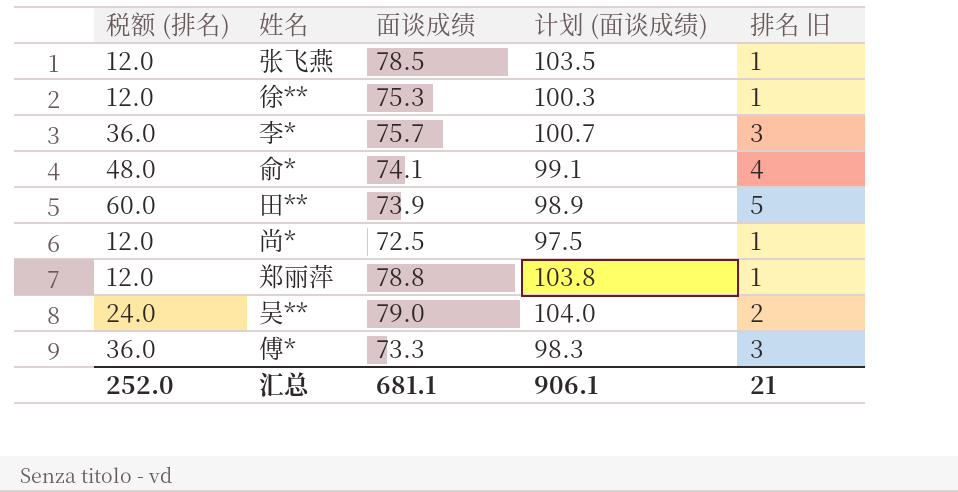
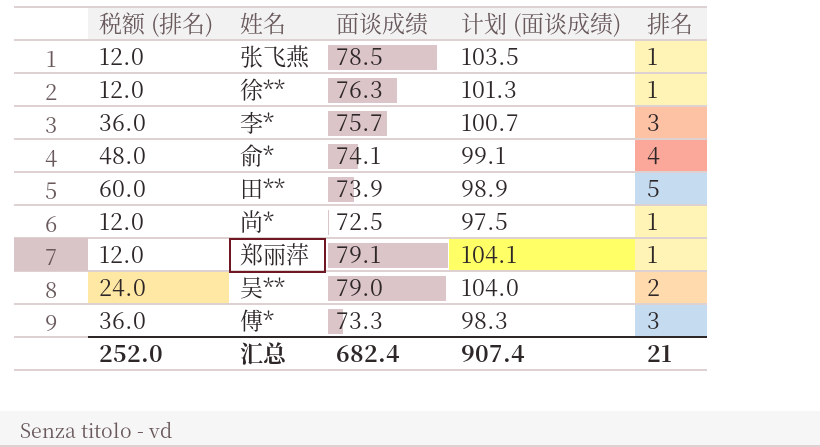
column name: 排名 旧 -> 排名
徐** | 面谈成绩: 75.3 -> 76.3
徐** | 计划 (面谈成绩): 100.3 -> 101.3
郑丽萍 | 面谈成绩: 78.8 -> 79.1
郑丽萍 | 计划 (面谈成绩): 103.8 -> 104.1
汇总 | 面谈成绩: 681.1 -> 682.4
汇总 | 计划 (面谈成绩): 906.1 -> 907.4

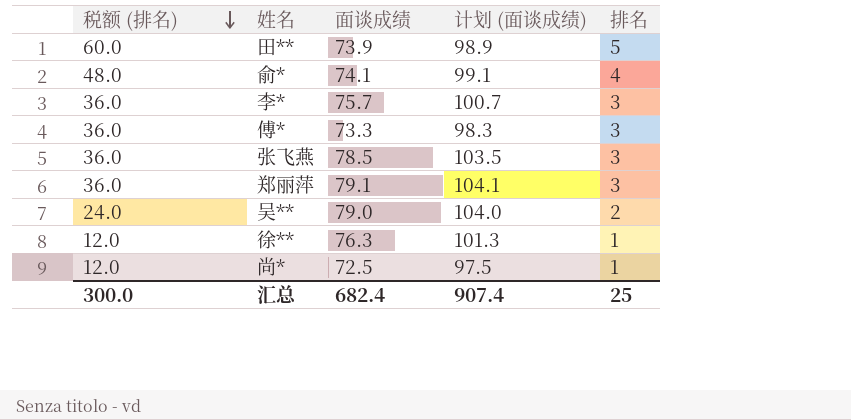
row order: none -> 税额 (排名) descending
张飞燕 | 税额 (排名): 12.0 -> 36.0
张飞燕 | 排名: 1 -> 3
郑丽萍 | 税额 (排名): 12.0 -> 36.0
郑丽萍 | 排名: 1 -> 3
汇总 | 税额 (排名): 252.0 -> 300.0
汇总 | 排名: 21 -> 25

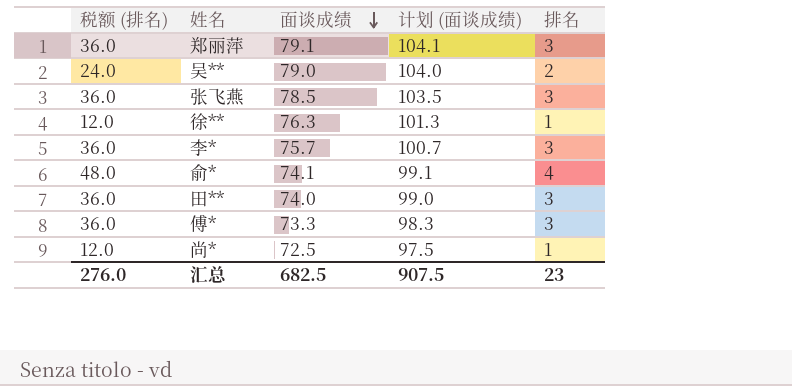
row order: 税额 (排名) descending -> 面谈成绩 descending
田** | 税额 (排名): 60.0 -> 36.0
田** | 面谈成绩: 73.9 -> 74.0
田** | 计划 (面谈成绩): 98.9 -> 99.0
田** | 排名: 5 -> 3
汇总 | 税额 (排名): 300.0 -> 276.0
汇总 | 面谈成绩: 682.4 -> 682.5
汇总 | 计划 (面谈成绩): 907.4 -> 907.5
汇总 | 排名: 25 -> 23

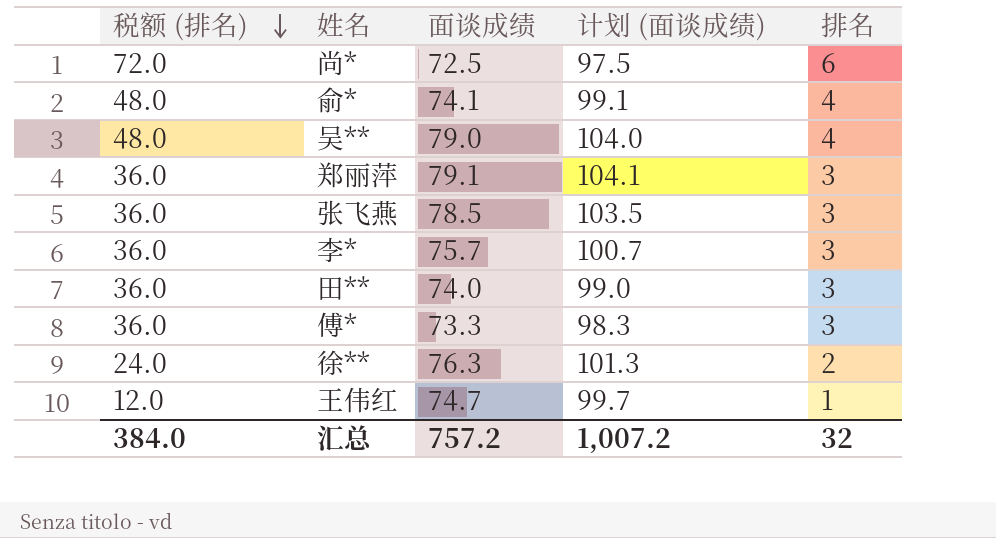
row order: 面谈成绩 descending -> 税额 (排名) descending
尚* | 税额 (排名): 12.0 -> 72.0
尚* | 排名: 1 -> 6
吴** | 税额 (排名): 24.0 -> 48.0
吴** | 排名: 2 -> 4
徐** | 税额 (排名): 12.0 -> 24.0
徐** | 排名: 1 -> 2
row 王伟红: none -> 12.0 | 74.7 | 99.7 | 1
汇总 | 税额 (排名): 276.0 -> 384.0
汇总 | 面谈成绩: 682.5 -> 757.2
汇总 | 计划 (面谈成绩): 907.5 -> 1,007.2
汇总 | 排名: 23 -> 32

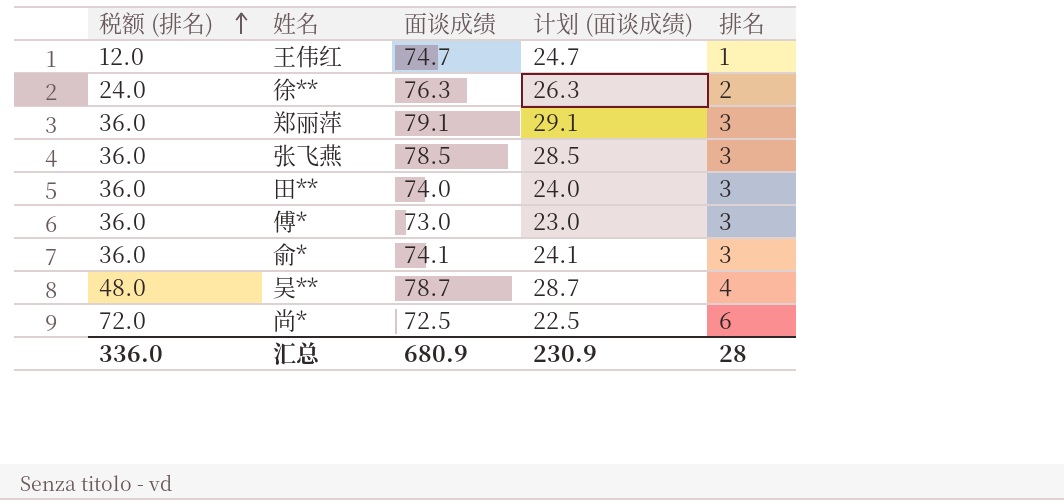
row order: 税额 (排名) descending -> 税额 (排名) ascending
column 计划 (面谈成绩) | formula: [面谈成绩] + 25 -> [面谈成绩] - 50
row 李*: 36.0 | 75.7 | 100.7 | 3 -> none
傅* | 面谈成绩: 73.3 -> 73.0
俞* | 税额 (排名): 48.0 -> 36.0
俞* | 排名: 4 -> 3
吴** | 面谈成绩: 79.0 -> 78.7
汇总 | 税额 (排名): 384.0 -> 336.0
汇总 | 面谈成绩: 757.2 -> 680.9
汇总 | 计划 (面谈成绩): 1,007.2 -> 230.9
汇总 | 排名: 32 -> 28

